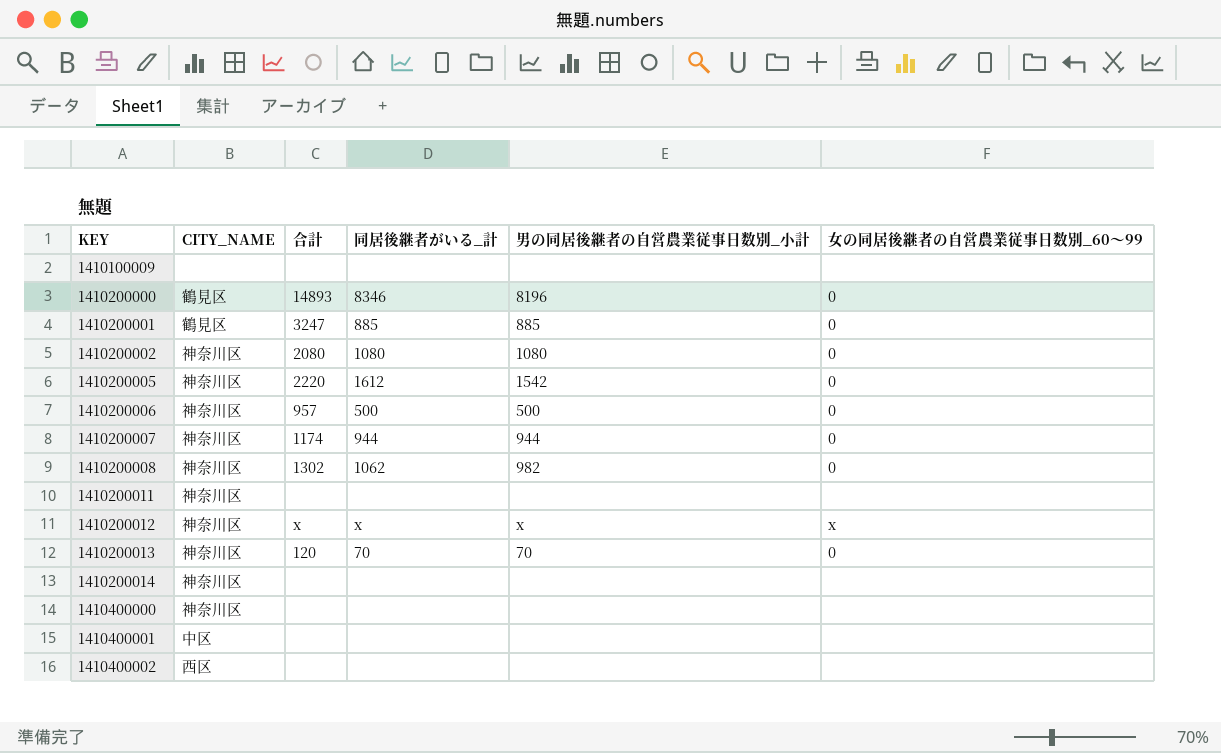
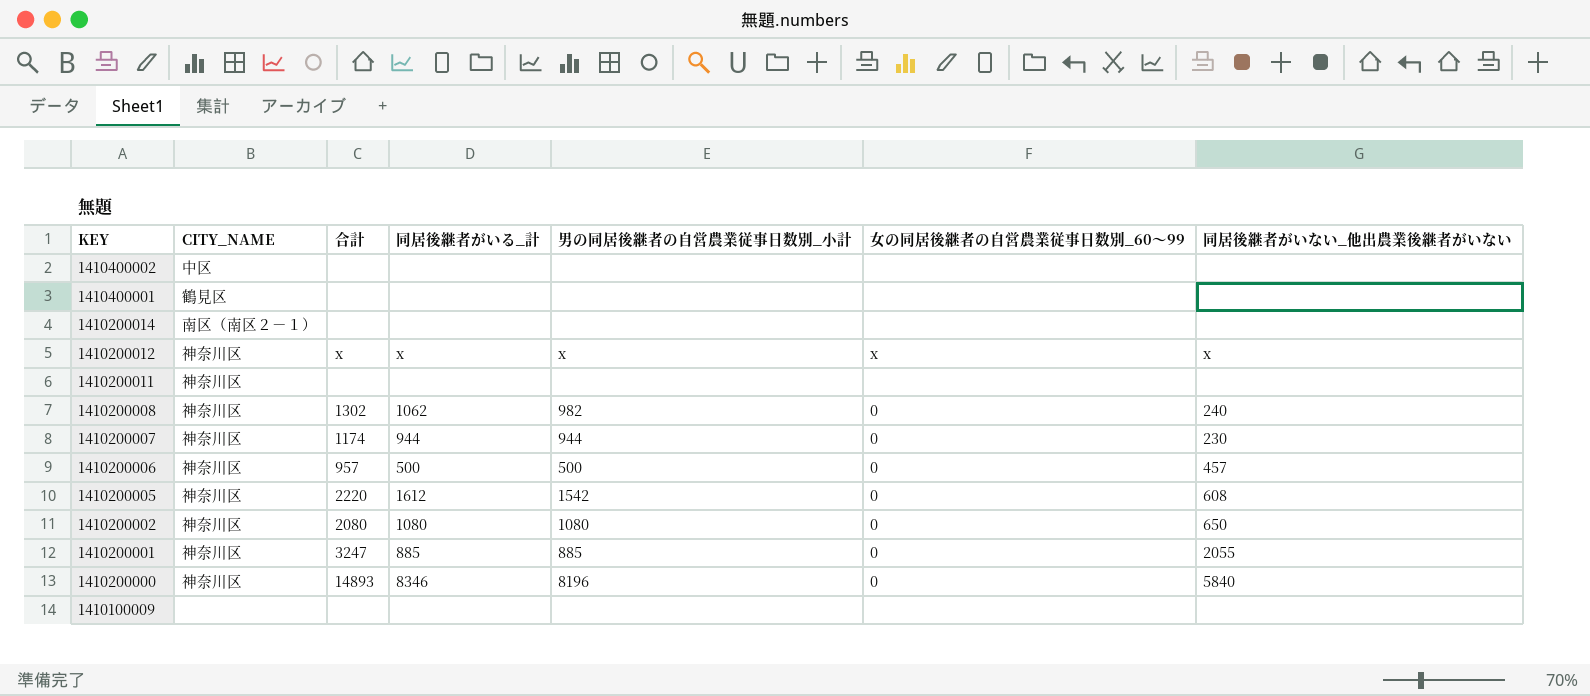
row order: KEY ascending -> KEY descending
column 同居後継者がいない_他出農業後継者がいない | position: none -> 7
row 1410200013: 神奈川区 | 120 | 70 | 70 | 0 -> none
row 1410400000: 神奈川区 | none | none | none | none -> none
1410400002 | CITY_NAME: 西区 -> 中区
1410400001 | CITY_NAME: 中区 -> 鶴見区
1410200014 | CITY_NAME: 神奈川区 -> 南区（南区２－１）
1410200001 | CITY_NAME: 鶴見区 -> 神奈川区
1410200000 | CITY_NAME: 鶴見区 -> 神奈川区

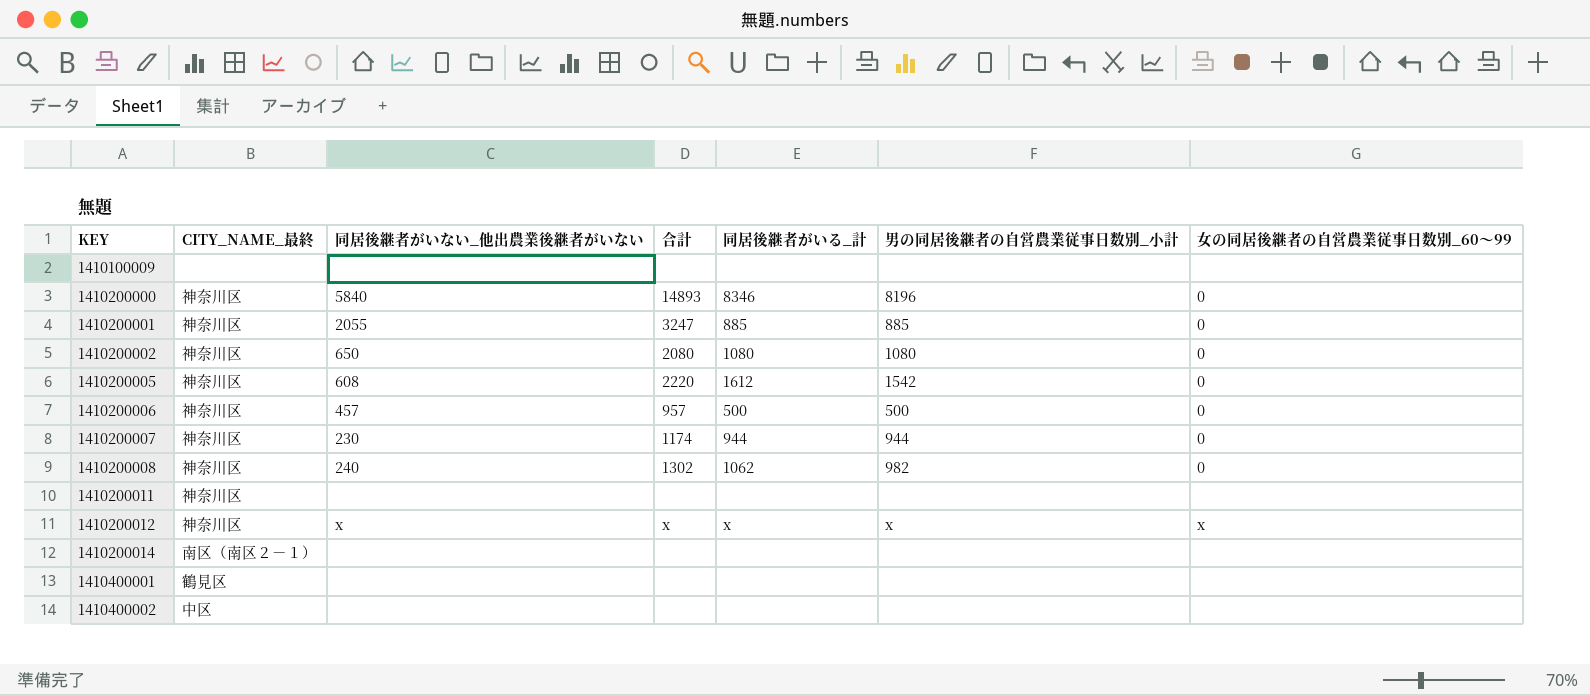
row order: KEY descending -> KEY ascending
column name: CITY_NAME -> CITY_NAME_最終
column 同居後継者がいない_他出農業後継者がいない | position: 7 -> 3

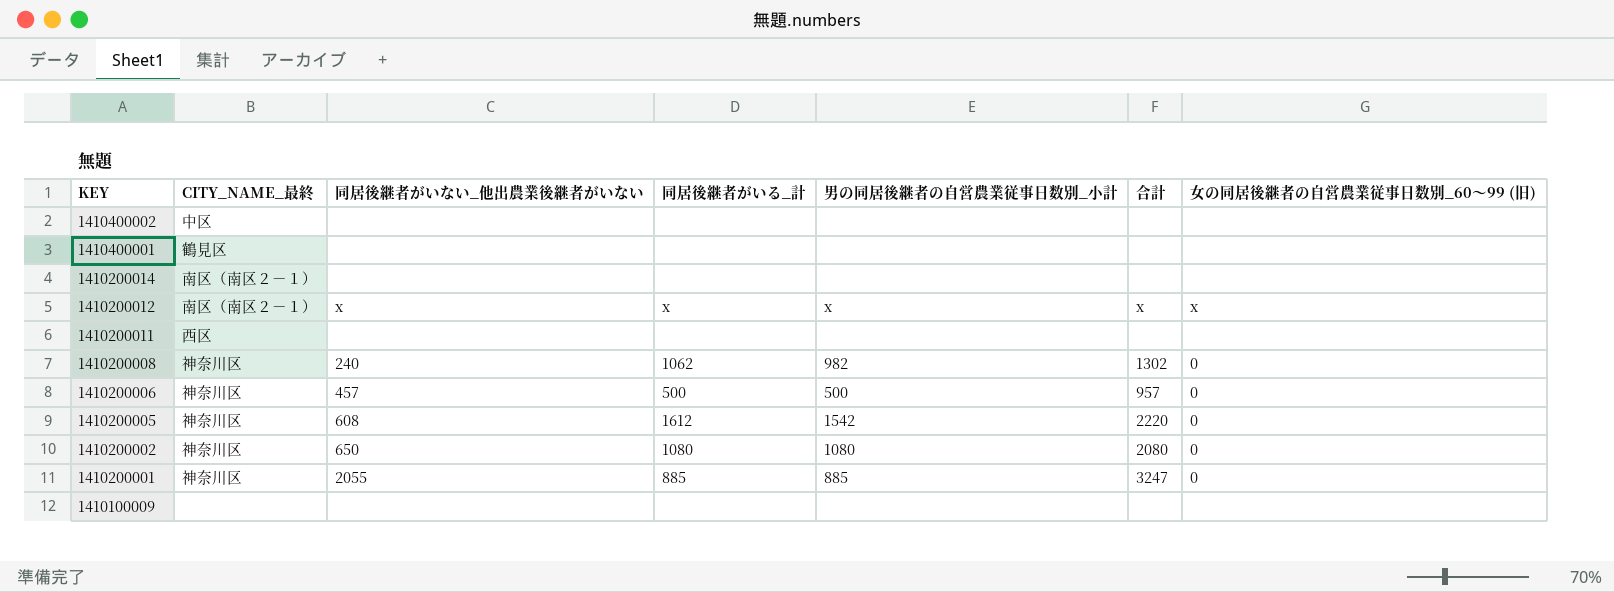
row order: KEY ascending -> KEY descending
column 合計 | position: 4 -> 6
column name: 女の同居後継者の自営農業従事日数別_60～99 -> 女の同居後継者の自営農業従事日数別_60～99 (旧)
row 1410200000: 神奈川区 | 5840 | 14893 | 8346 | 8196 | 0 -> none
row 1410200007: 神奈川区 | 230 | 1174 | 944 | 944 | 0 -> none
1410200012 | CITY_NAME_最終: 神奈川区 -> 南区（南区２－１）
1410200011 | CITY_NAME_最終: 神奈川区 -> 西区

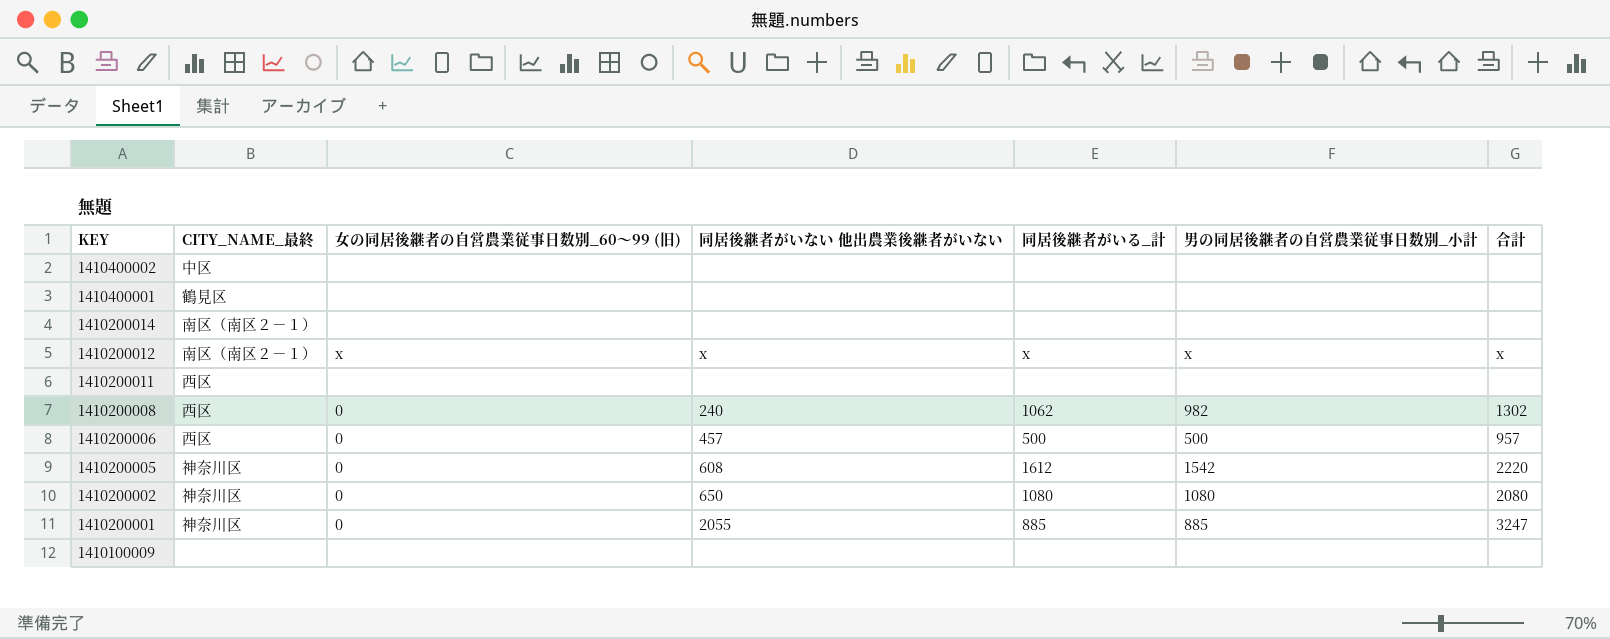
column 女の同居後継者の自営農業従事日数別_60～99 (旧) | position: 7 -> 3
column name: 同居後継者がいない_他出農業後継者がいない -> 同居後継者がいない 他出農業後継者がいない
1410200008 | CITY_NAME_最終: 神奈川区 -> 西区
1410200006 | CITY_NAME_最終: 神奈川区 -> 西区

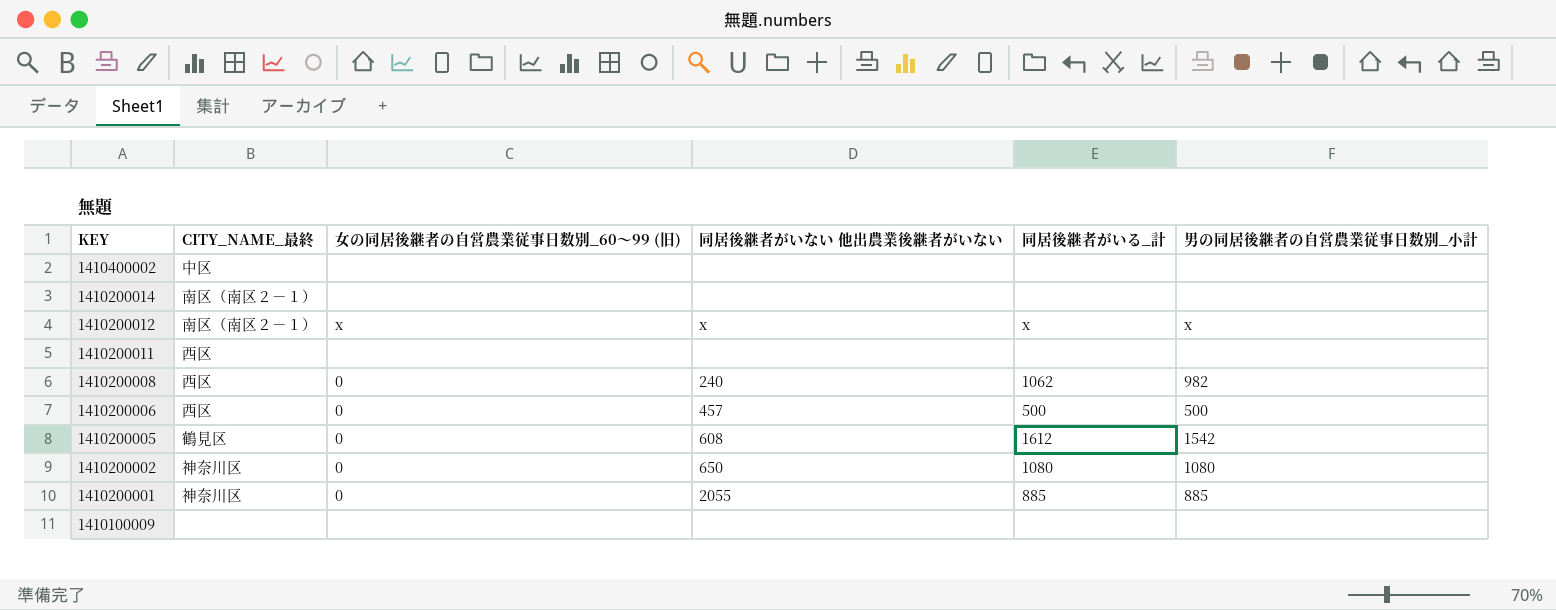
column 合計 | position: 7 -> none
row 1410400001: 鶴見区 | none | none | none | none | none -> none
1410200005 | CITY_NAME_最終: 神奈川区 -> 鶴見区

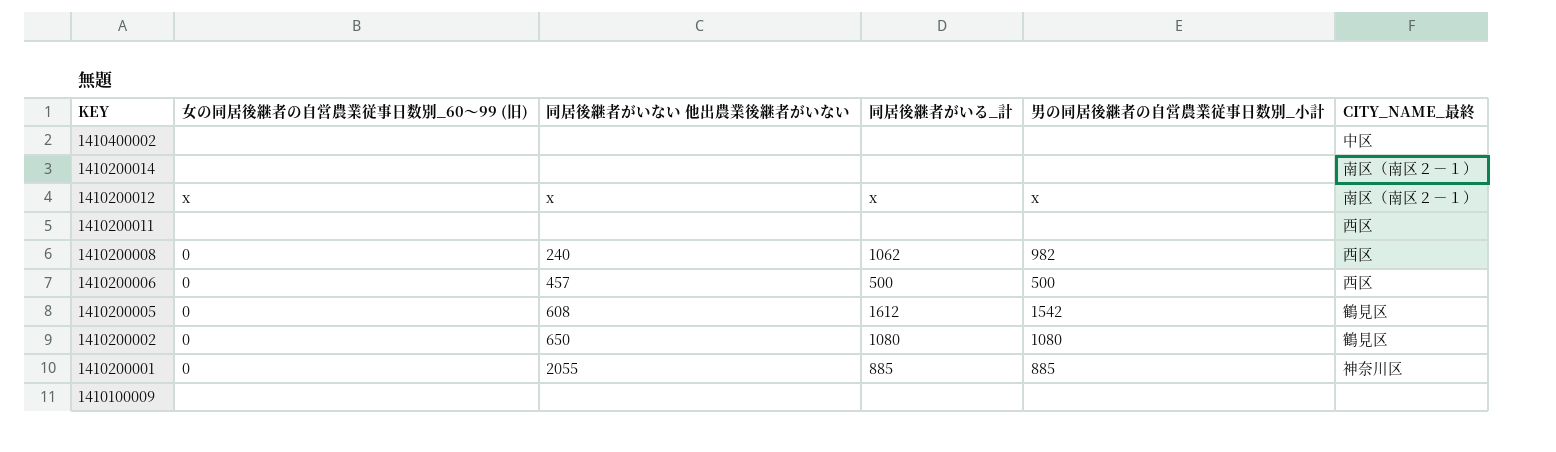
column CITY_NAME_最終 | position: 2 -> 6
1410200002 | CITY_NAME_最終: 神奈川区 -> 鶴見区

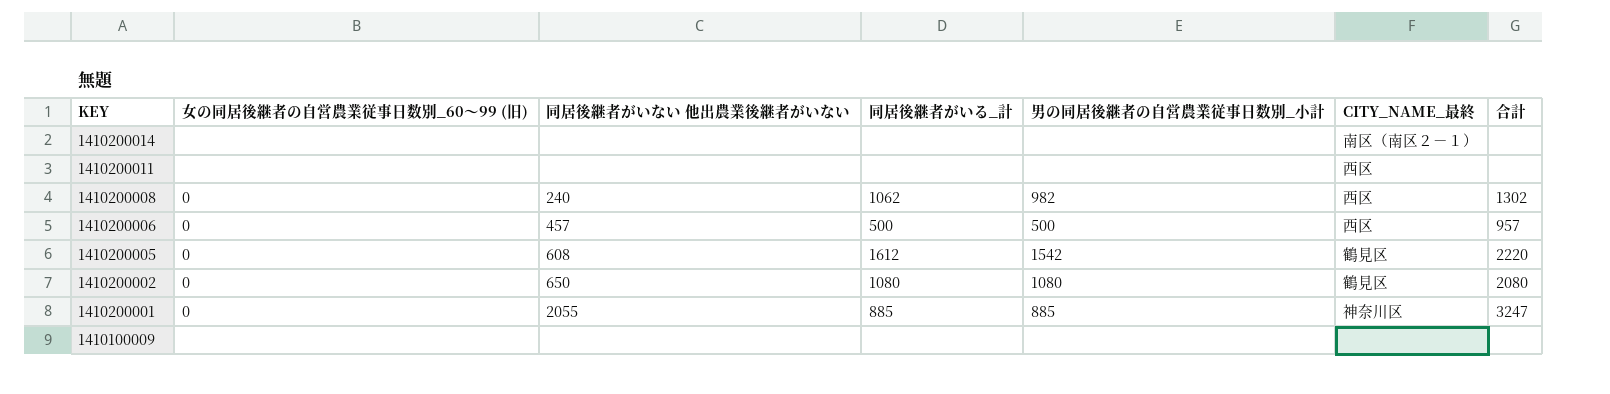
column 合計 | position: none -> 7
row 1410400002: none | none | none | none | 中区 -> none
row 1410200012: x | x | x | x | 南区（南区２－１） -> none

